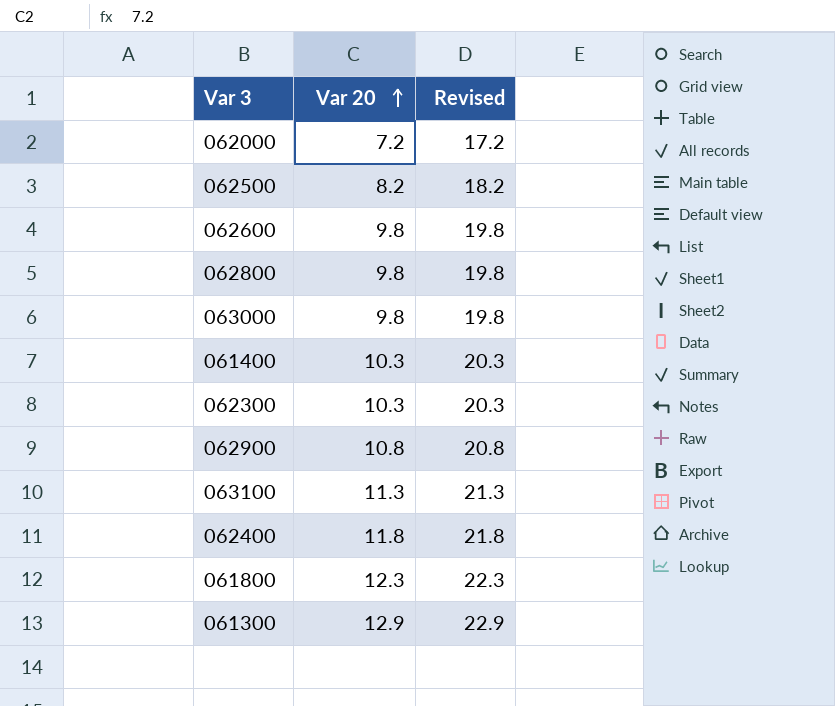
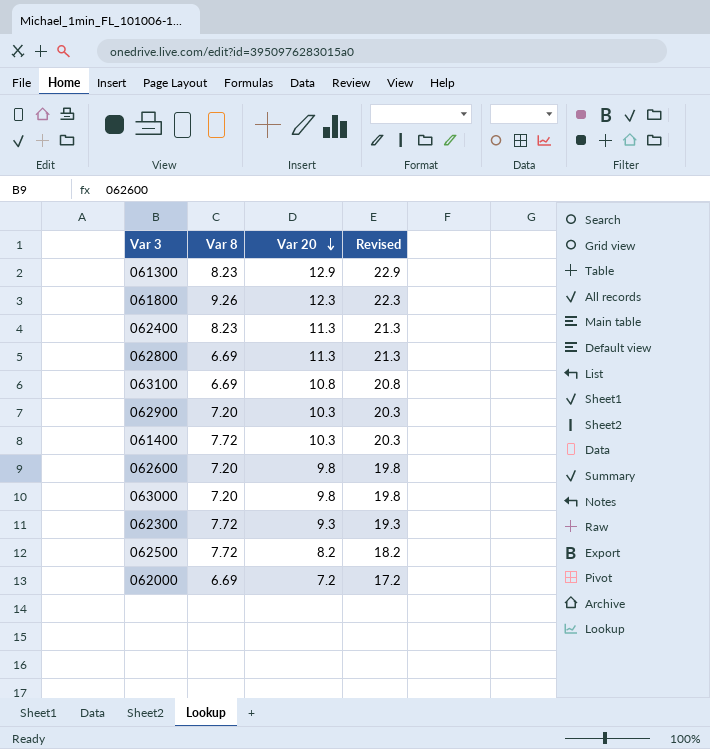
row order: Var 20 ascending -> Var 20 descending
column Var 8 | position: none -> 2
062400 | Var 20: 11.8 -> 11.3
062400 | Revised: 21.8 -> 21.3
062800 | Var 20: 9.8 -> 11.3
062800 | Revised: 19.8 -> 21.3
063100 | Var 20: 11.3 -> 10.8
063100 | Revised: 21.3 -> 20.8
062900 | Var 20: 10.8 -> 10.3
062900 | Revised: 20.8 -> 20.3
062300 | Var 20: 10.3 -> 9.3
062300 | Revised: 20.3 -> 19.3

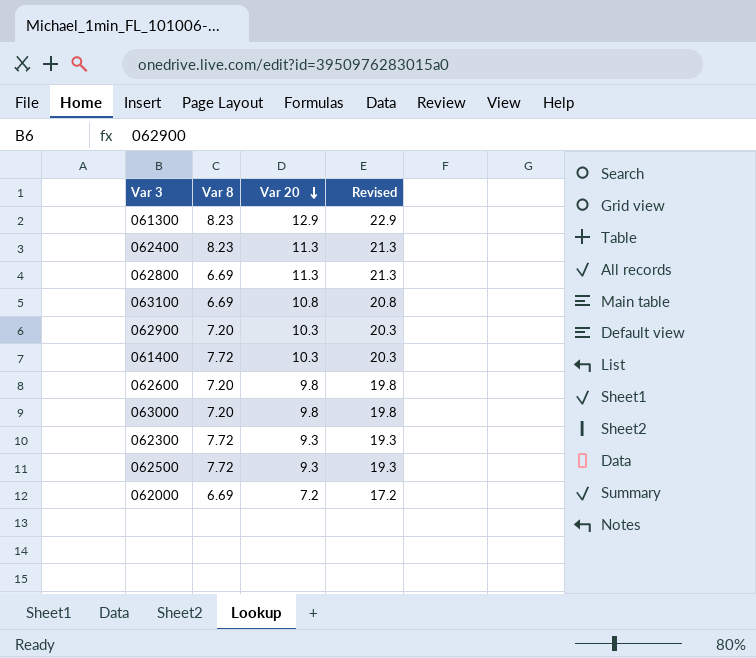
row 061800: 9.26 | 12.3 | 22.3 -> none
062500 | Var 20: 8.2 -> 9.3
062500 | Revised: 18.2 -> 19.3

